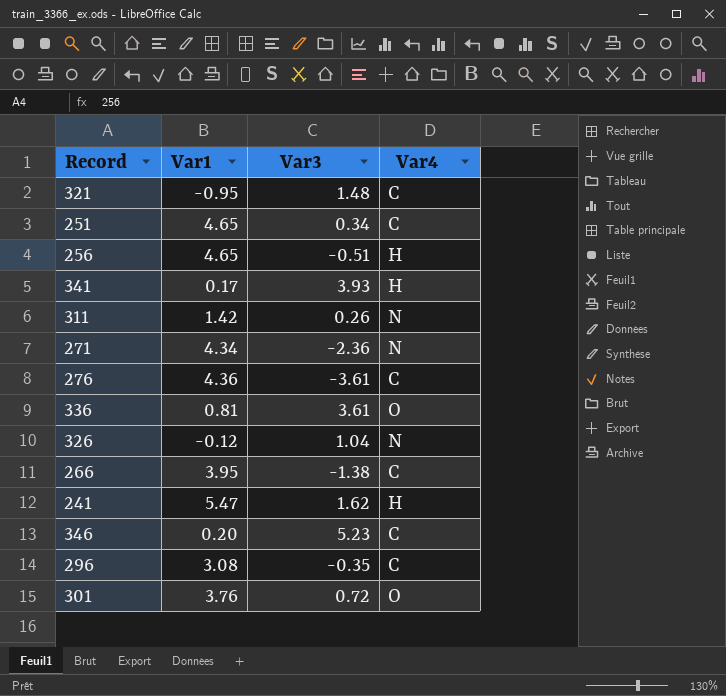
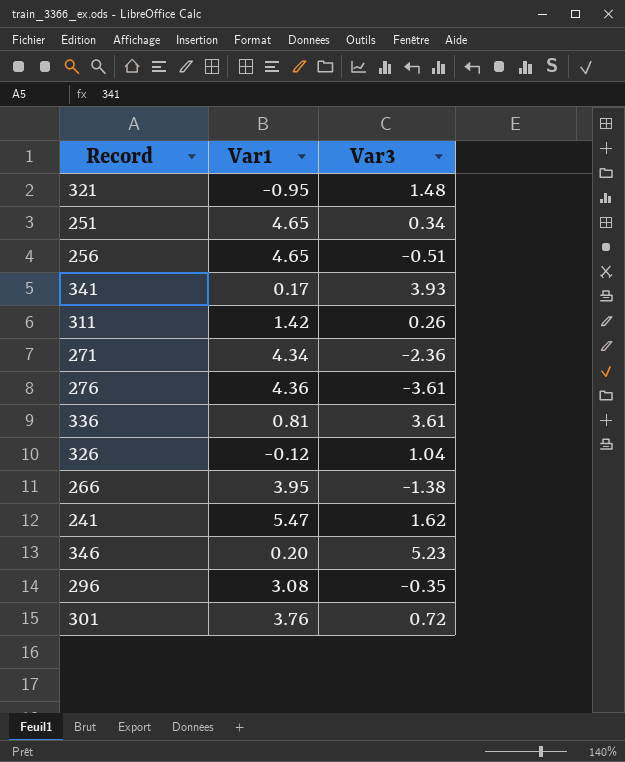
column Var4 | position: 4 -> none

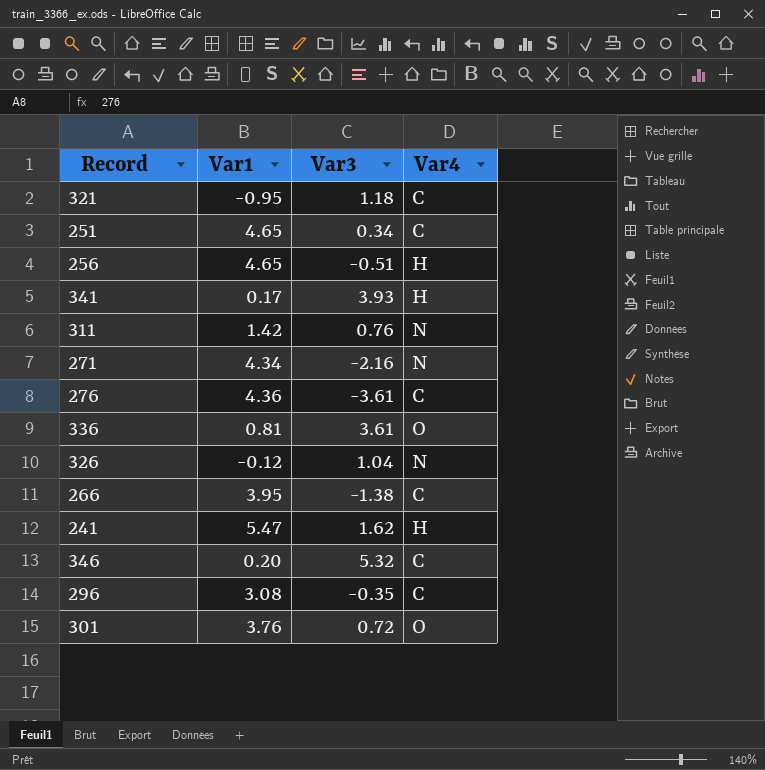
column Var4 | position: none -> 4
321 | Var3: 1.48 -> 1.18
311 | Var3: 0.26 -> 0.76
271 | Var3: -2.36 -> -2.16
346 | Var3: 5.23 -> 5.32

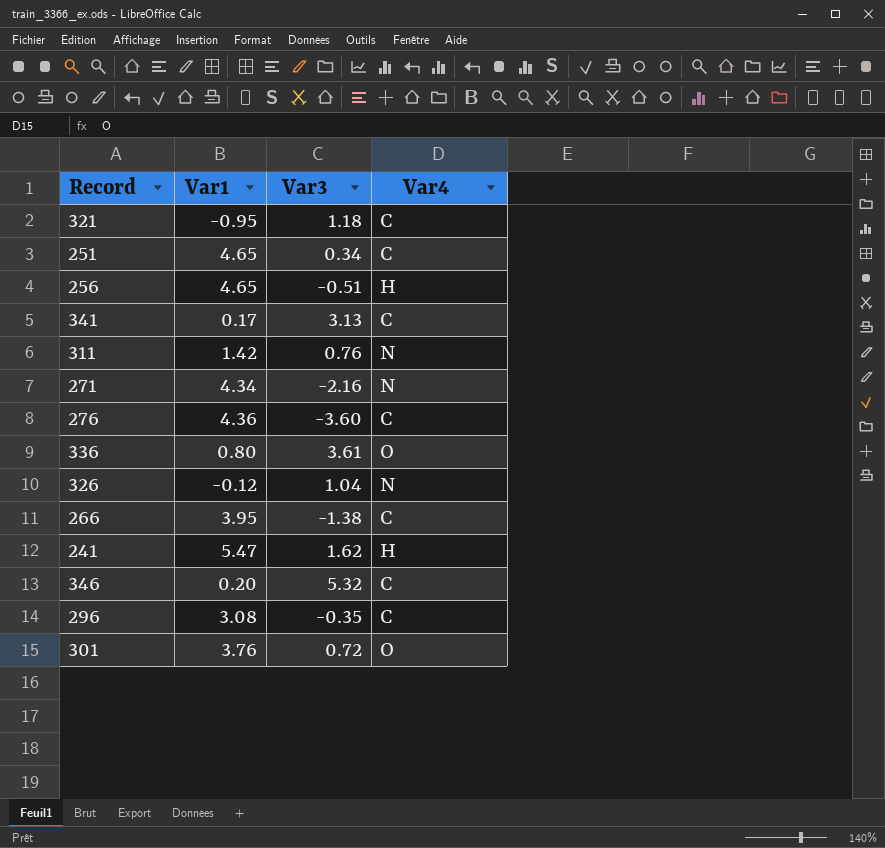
341 | Var3: 3.93 -> 3.13
341 | Var4: H -> C
276 | Var3: -3.61 -> -3.60
336 | Var1: 0.81 -> 0.80

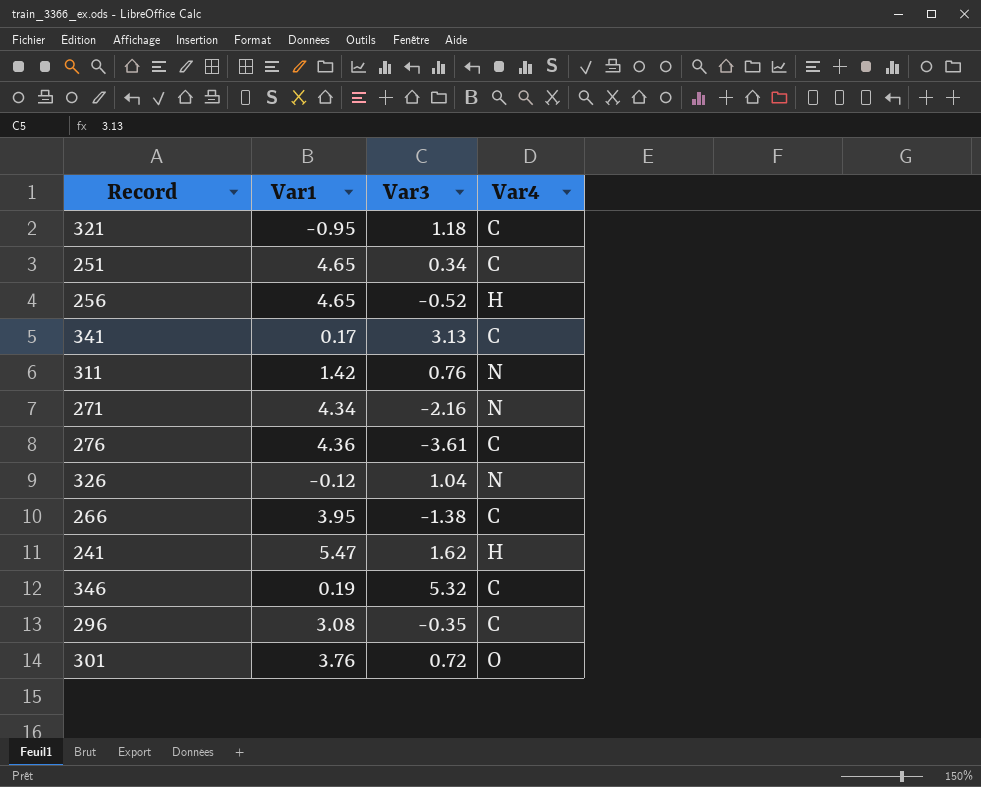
row 336: 0.80 | 3.61 | O -> none
256 | Var3: -0.51 -> -0.52
276 | Var3: -3.60 -> -3.61
346 | Var1: 0.20 -> 0.19

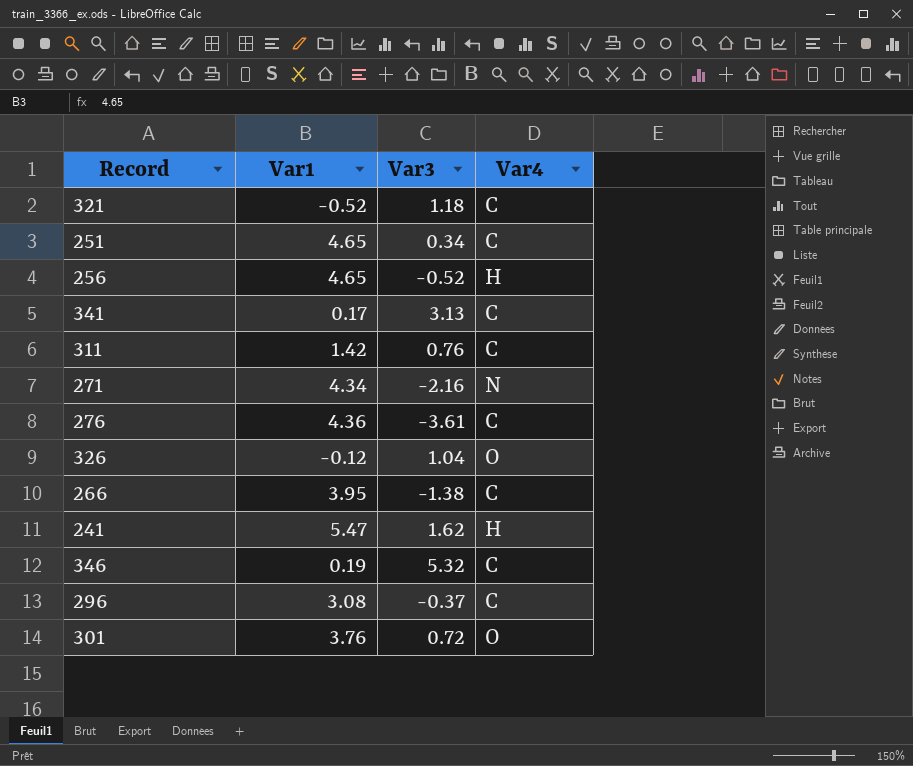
321 | Var1: -0.95 -> -0.52
311 | Var4: N -> C
326 | Var4: N -> O
296 | Var3: -0.35 -> -0.37

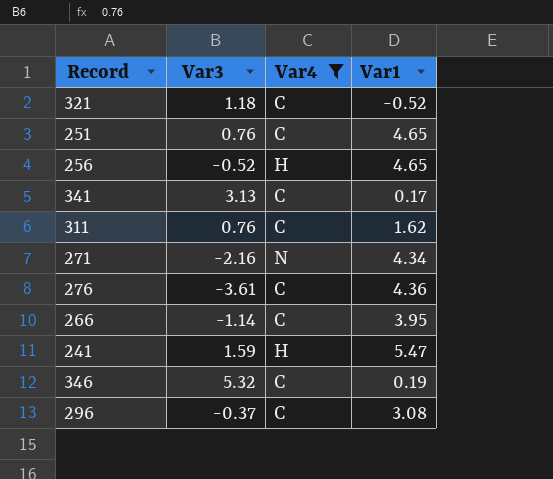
filter: none -> Var4 != O
column Var1 | position: 2 -> 4
251 | Var3: 0.34 -> 0.76
311 | Var1: 1.42 -> 1.62
266 | Var3: -1.38 -> -1.14
241 | Var3: 1.62 -> 1.59

